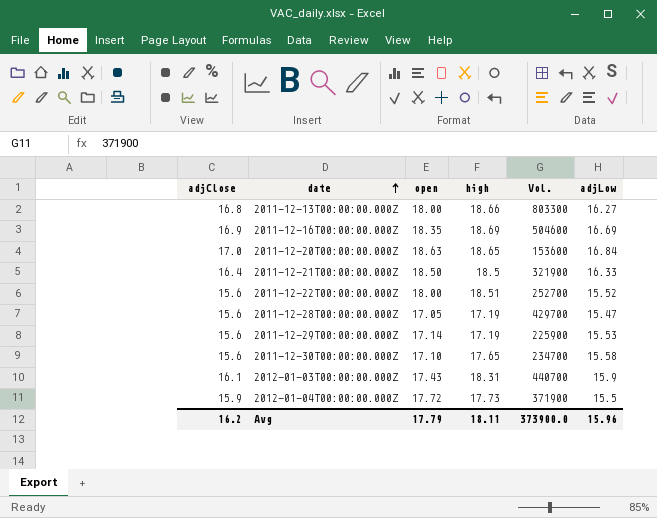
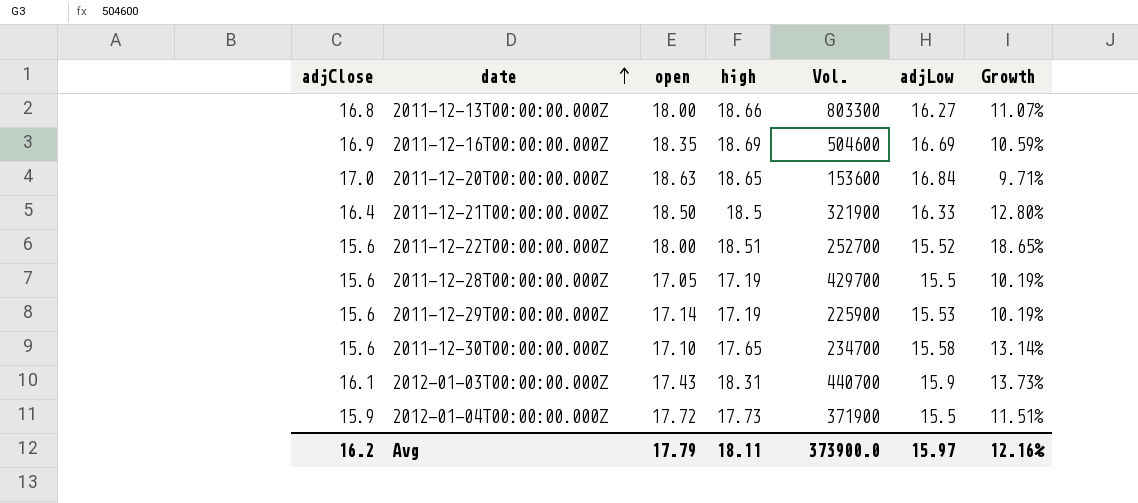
column Growth | formula: none -> ([high] - [adjClose]) / [adjClose]
2011-12-28T00:00:00.000Z | adjLow: 15.47 -> 15.5
Avg | adjLow: 15.96 -> 15.97

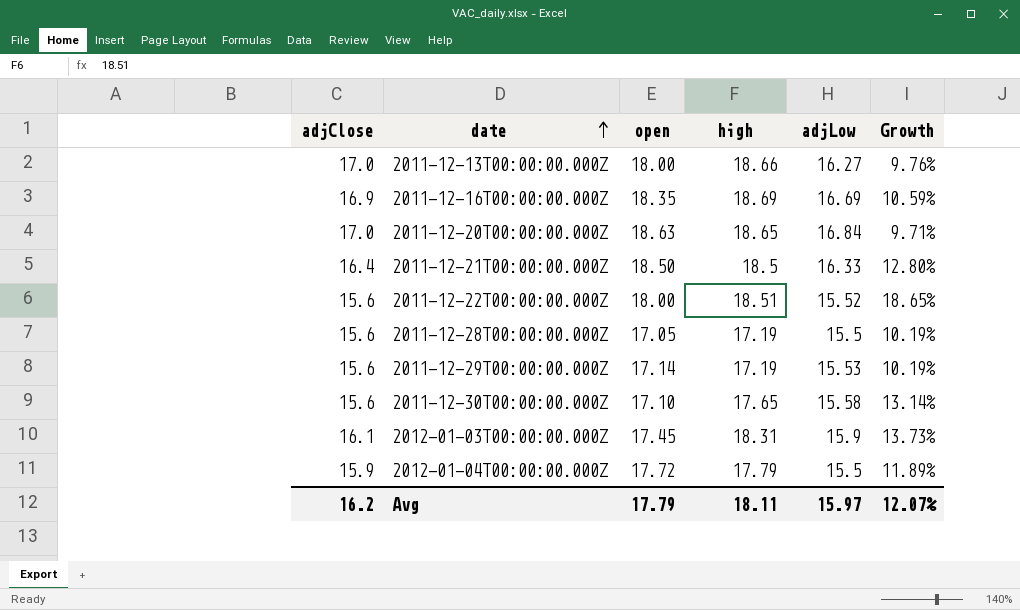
column Vol. | position: 5 -> none
2011-12-13T00:00:00.000Z | adjClose: 16.8 -> 17.0
2011-12-13T00:00:00.000Z | Growth: 11.07% -> 9.76%
2012-01-03T00:00:00.000Z | open: 17.43 -> 17.45
2012-01-04T00:00:00.000Z | high: 17.73 -> 17.79
2012-01-04T00:00:00.000Z | Growth: 11.51% -> 11.89%
Avg | Growth: 12.16% -> 12.07%

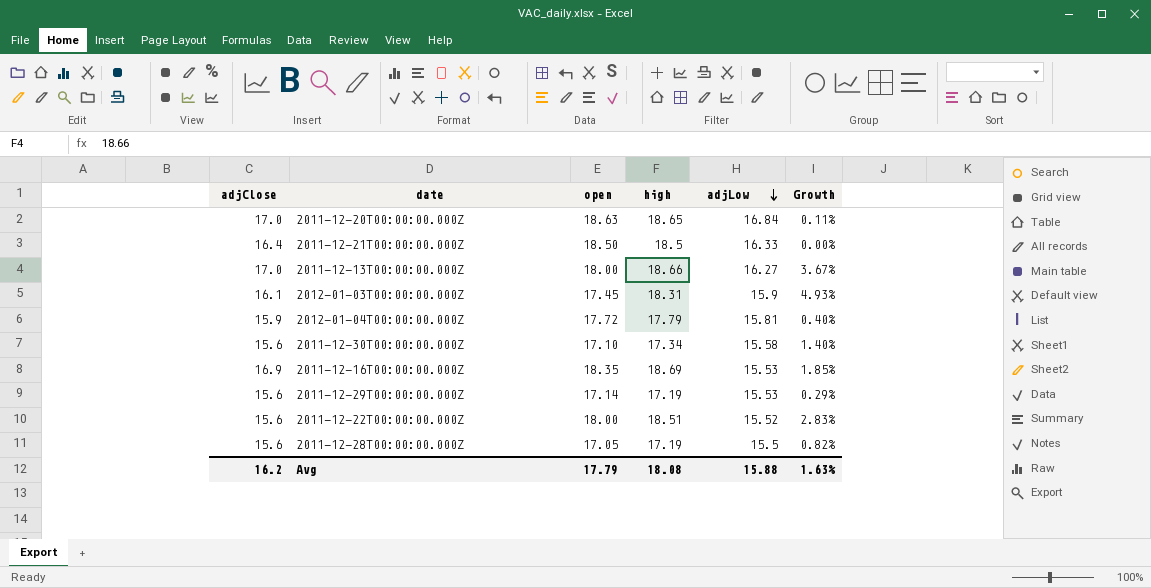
row order: date ascending -> adjLow descending
column Growth | formula: ([high] - [adjClose]) / [adjClose] -> ([high] - [open]) / [open]
2012-01-04T00:00:00.000Z | adjLow: 15.5 -> 15.81
2011-12-30T00:00:00.000Z | high: 17.65 -> 17.34
2011-12-16T00:00:00.000Z | adjLow: 16.69 -> 15.53
Avg | high: 18.11 -> 18.08
Avg | adjLow: 15.97 -> 15.88
Avg | Growth: 12.07% -> 1.63%

